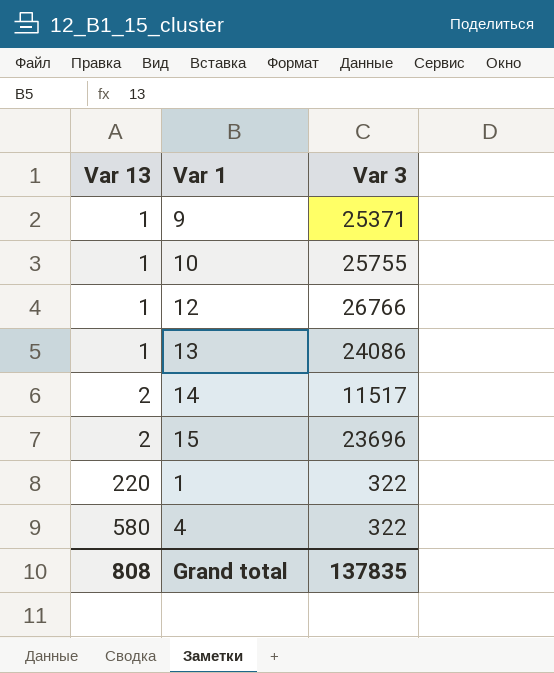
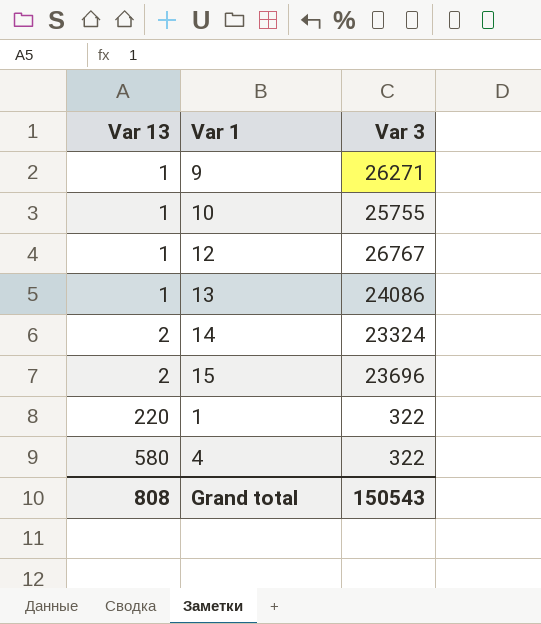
9 | Var 3: 25371 -> 26271
12 | Var 3: 26766 -> 26767
14 | Var 3: 11517 -> 23324
Grand total | Var 3: 137835 -> 150543

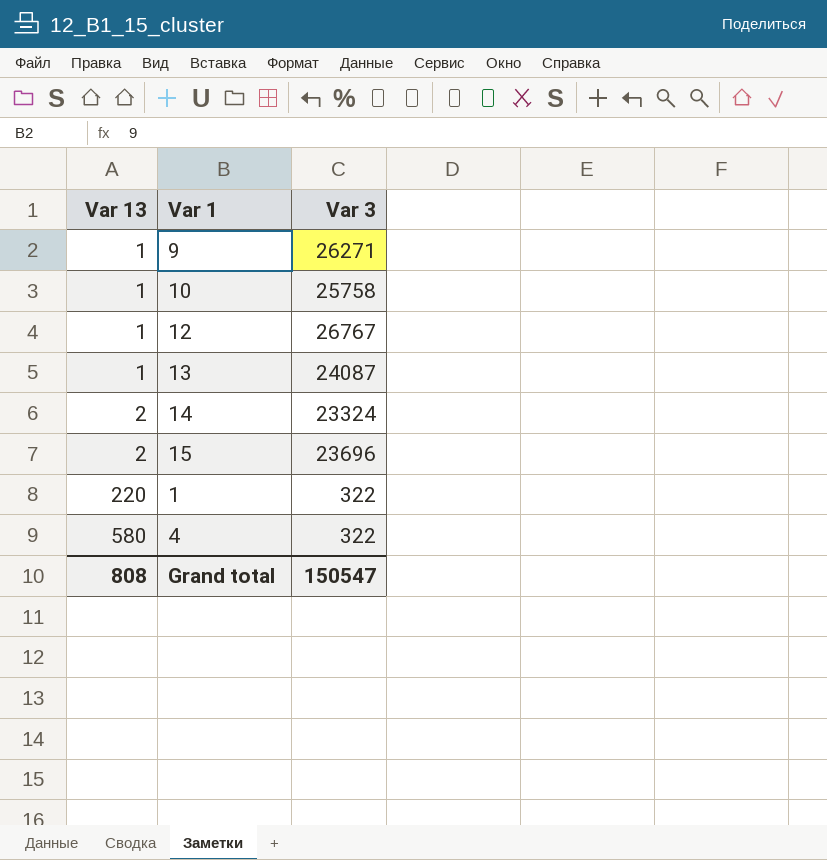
10 | Var 3: 25755 -> 25758
13 | Var 3: 24086 -> 24087
Grand total | Var 3: 150543 -> 150547

